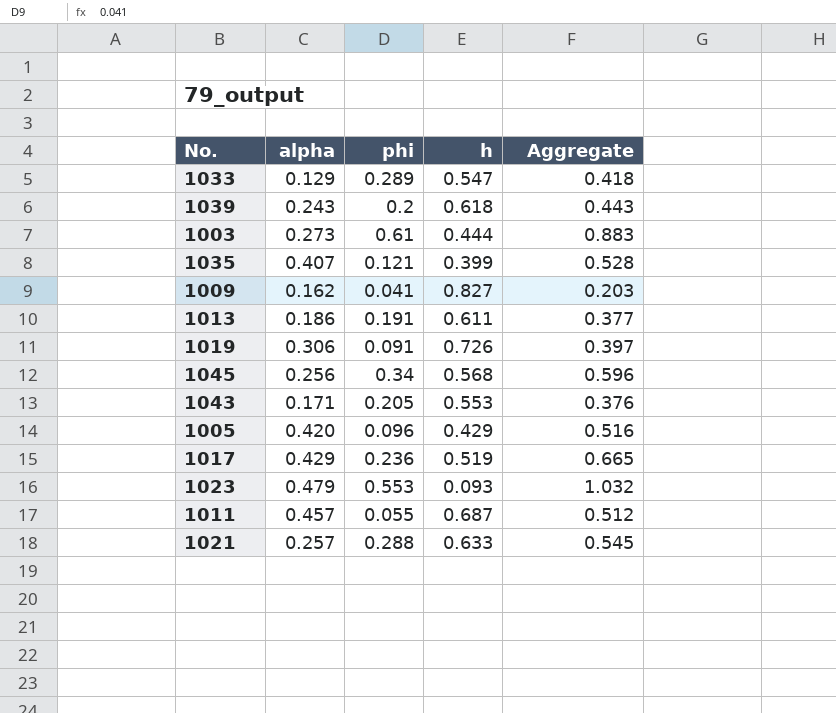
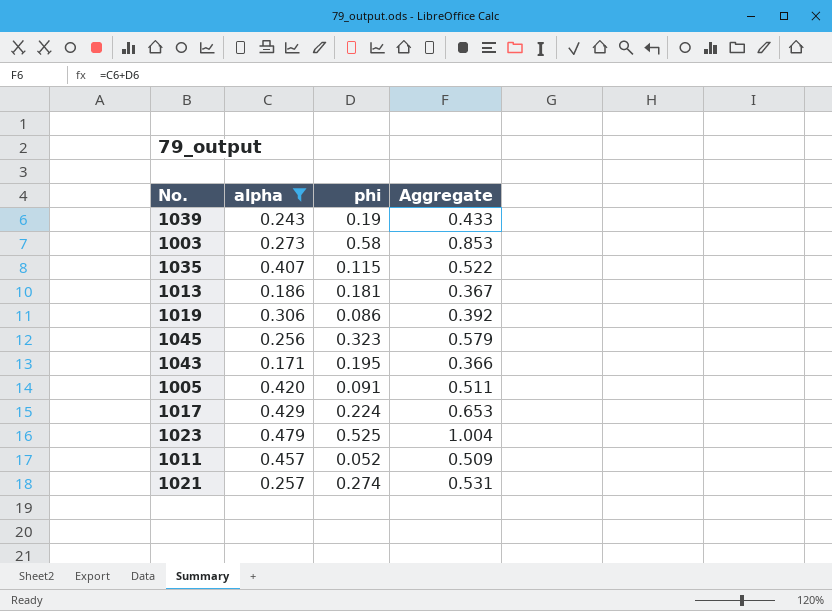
filter: none -> alpha >= 0.171
column h | position: 4 -> none
1039 | phi: 0.2 -> 0.19
1039 | Aggregate: 0.443 -> 0.433
1003 | phi: 0.61 -> 0.58
1003 | Aggregate: 0.883 -> 0.853
1035 | phi: 0.121 -> 0.115
1035 | Aggregate: 0.528 -> 0.522
1013 | phi: 0.191 -> 0.181
1013 | Aggregate: 0.377 -> 0.367
1019 | phi: 0.091 -> 0.086
1019 | Aggregate: 0.397 -> 0.392
1045 | phi: 0.34 -> 0.323
1045 | Aggregate: 0.596 -> 0.579
1043 | phi: 0.205 -> 0.195
1043 | Aggregate: 0.376 -> 0.366
1005 | phi: 0.096 -> 0.091
1005 | Aggregate: 0.516 -> 0.511
1017 | phi: 0.236 -> 0.224
1017 | Aggregate: 0.665 -> 0.653
1023 | phi: 0.553 -> 0.525
1023 | Aggregate: 1.032 -> 1.004
1011 | phi: 0.055 -> 0.052
1011 | Aggregate: 0.512 -> 0.509
1021 | phi: 0.288 -> 0.274
1021 | Aggregate: 0.545 -> 0.531

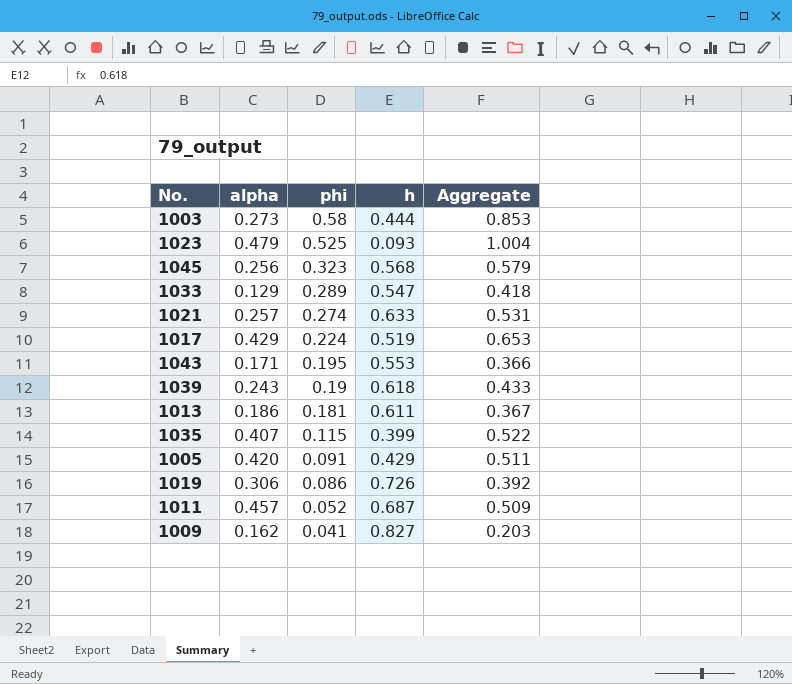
filter: alpha >= 0.171 -> none
row order: none -> phi descending
column h | position: none -> 4

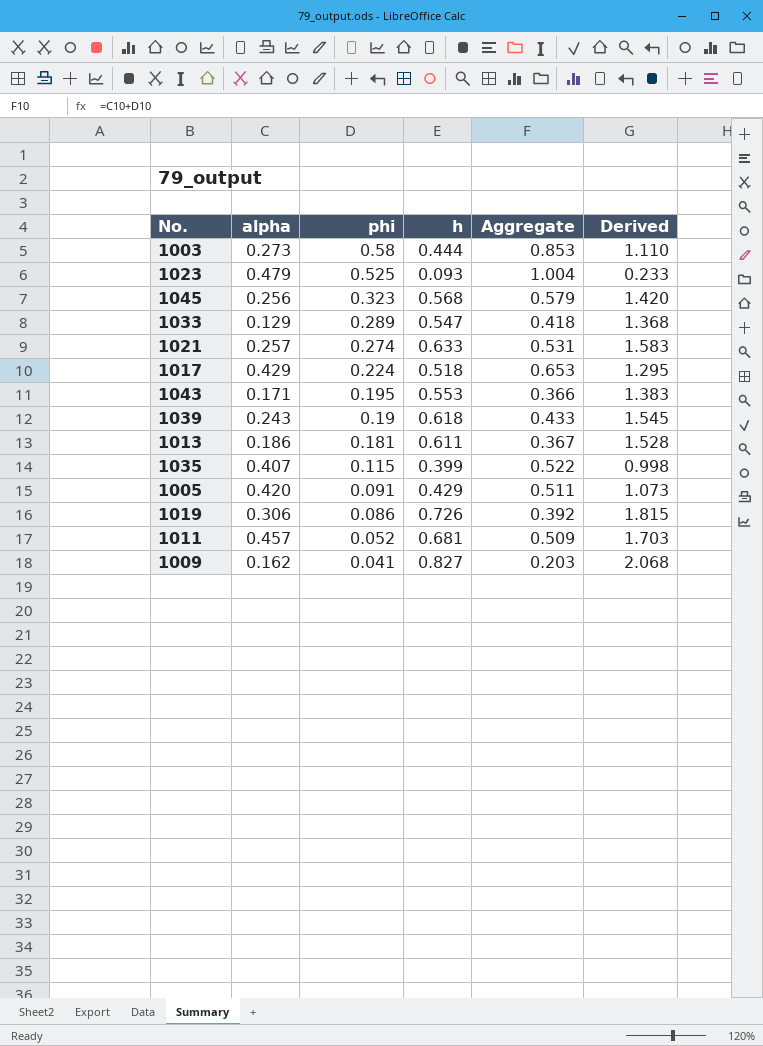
column Derived | formula: none -> [h] * 2.5
1017 | h: 0.519 -> 0.518
1011 | h: 0.687 -> 0.681

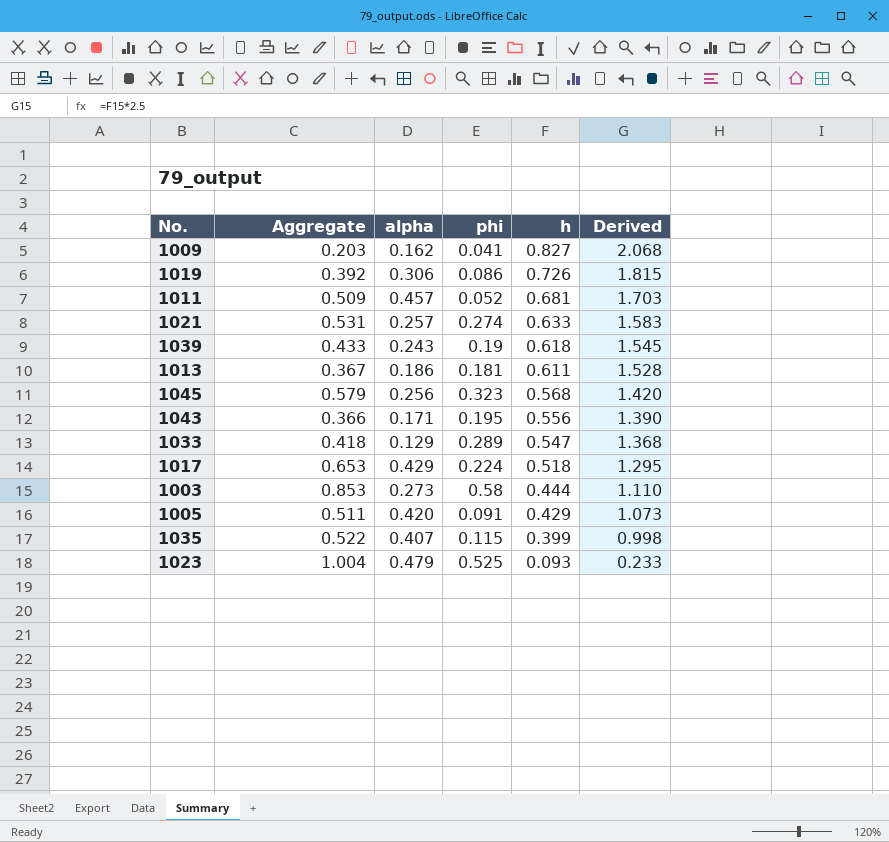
row order: phi descending -> h descending
column Aggregate | position: 5 -> 2
1043 | h: 0.553 -> 0.556
1043 | Derived: 1.383 -> 1.390

